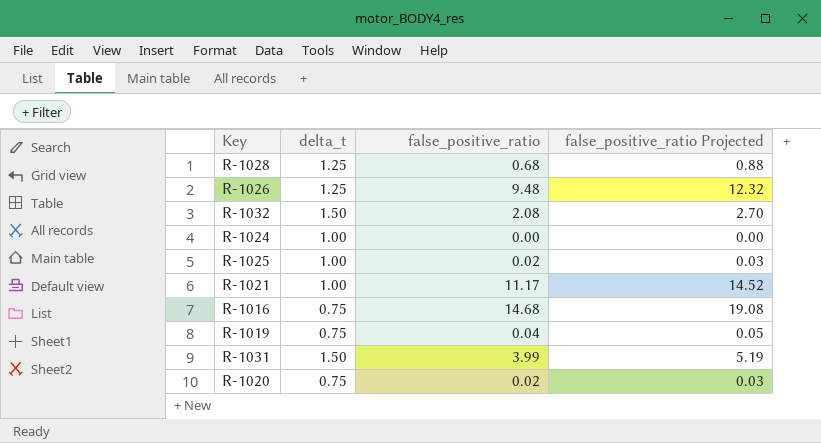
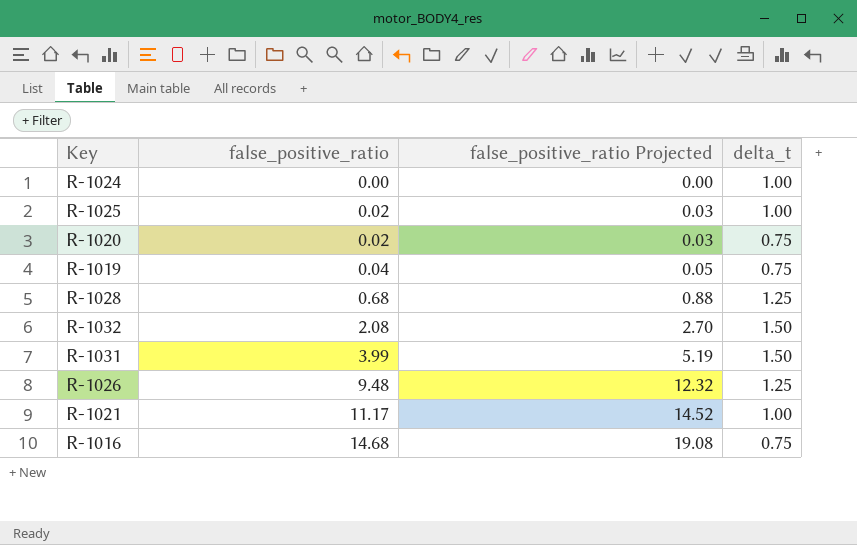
row order: none -> false_positive_ratio ascending
column delta_t | position: 2 -> 4

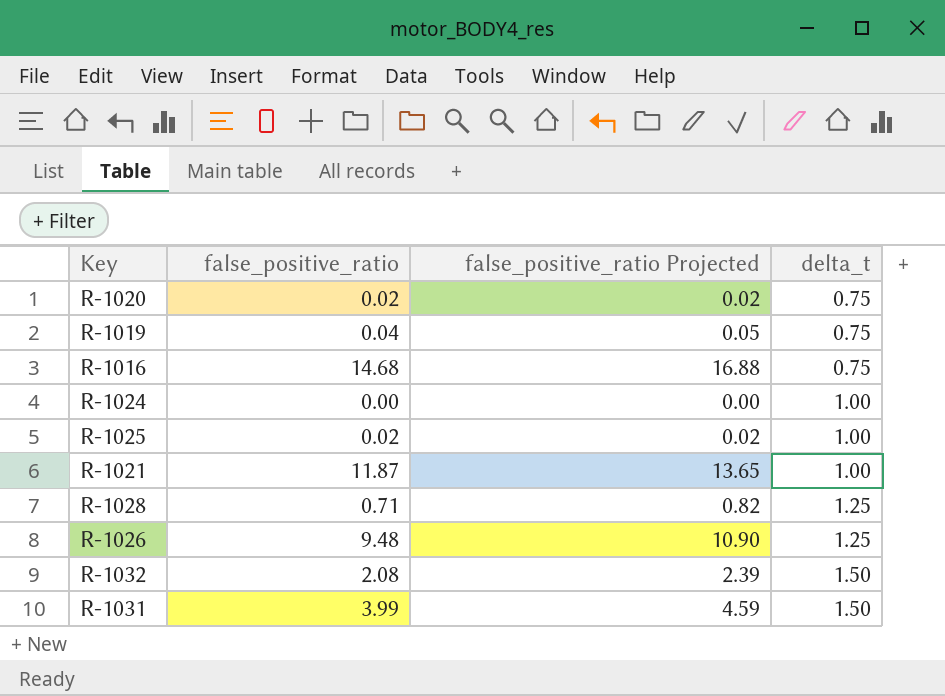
row order: false_positive_ratio ascending -> delta_t ascending
column false_positive_ratio Projected | formula: [false_positive_ratio] * 1.3 -> [false_positive_ratio] * 1.15
R-1021 | false_positive_ratio: 11.17 -> 11.87
R-1028 | false_positive_ratio: 0.68 -> 0.71

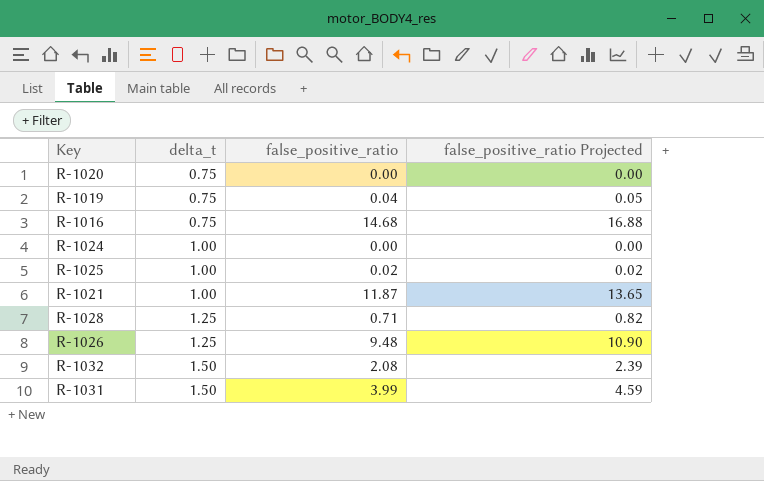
column delta_t | position: 4 -> 2
R-1020 | false_positive_ratio: 0.02 -> 0.00
R-1020 | false_positive_ratio Projected: 0.02 -> 0.00

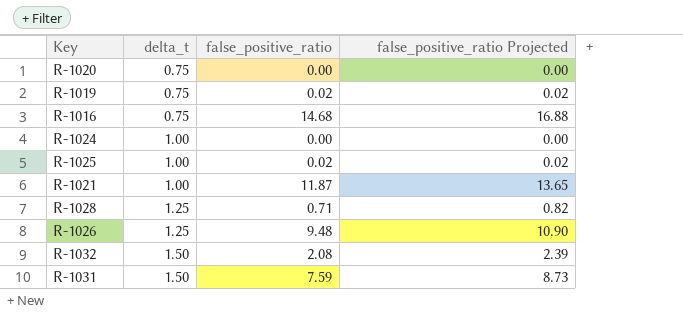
R-1019 | false_positive_ratio: 0.04 -> 0.02
R-1019 | false_positive_ratio Projected: 0.05 -> 0.02
R-1031 | false_positive_ratio: 3.99 -> 7.59
R-1031 | false_positive_ratio Projected: 4.59 -> 8.73

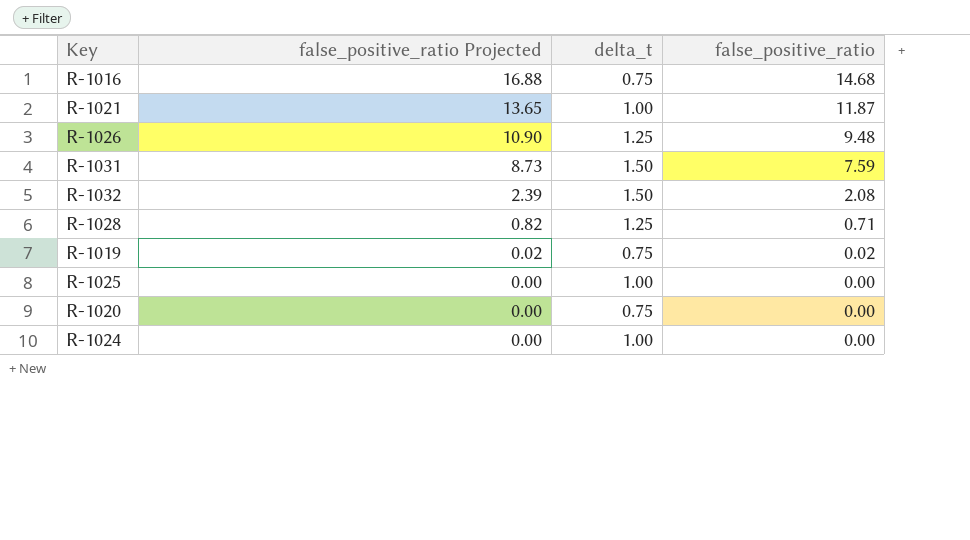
row order: delta_t ascending -> false_positive_ratio Projected descending
column false_positive_ratio Projected | position: 4 -> 2
R-1025 | false_positive_ratio Projected: 0.02 -> 0.00
R-1025 | false_positive_ratio: 0.02 -> 0.00

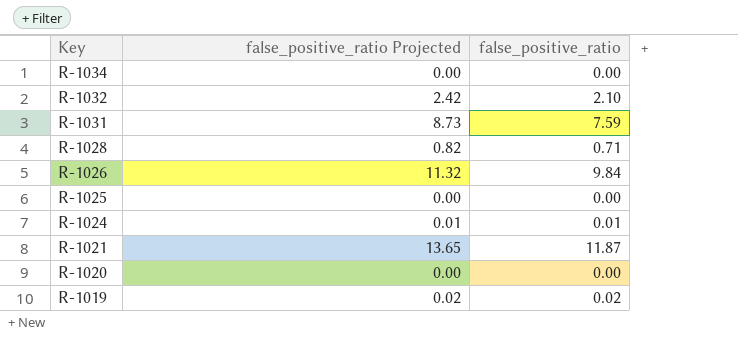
row order: false_positive_ratio Projected descending -> Key descending
column delta_t | position: 3 -> none
row R-1016: 16.88 | 0.75 | 14.68 -> none
row R-1034: none -> 0.00 | 0.00
R-1032 | false_positive_ratio Projected: 2.39 -> 2.42
R-1032 | false_positive_ratio: 2.08 -> 2.10
R-1026 | false_positive_ratio Projected: 10.90 -> 11.32
R-1026 | false_positive_ratio: 9.48 -> 9.84
R-1024 | false_positive_ratio Projected: 0.00 -> 0.01
R-1024 | false_positive_ratio: 0.00 -> 0.01

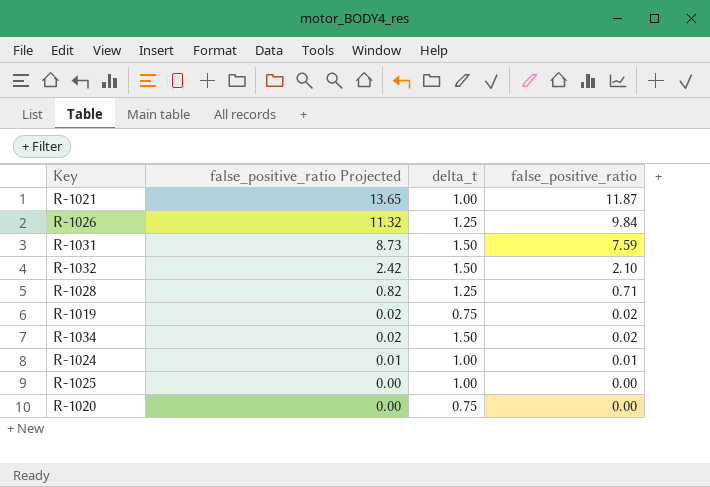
row order: Key descending -> false_positive_ratio Projected descending
column delta_t | position: none -> 3
R-1034 | false_positive_ratio Projected: 0.00 -> 0.02
R-1034 | false_positive_ratio: 0.00 -> 0.02

